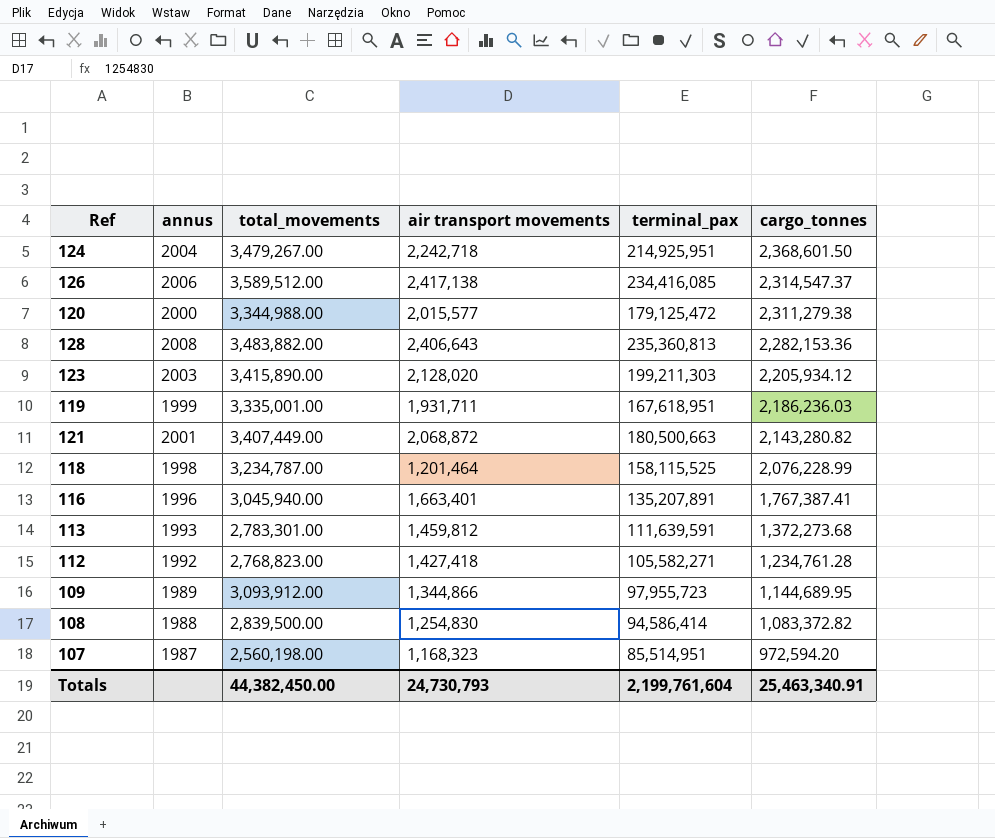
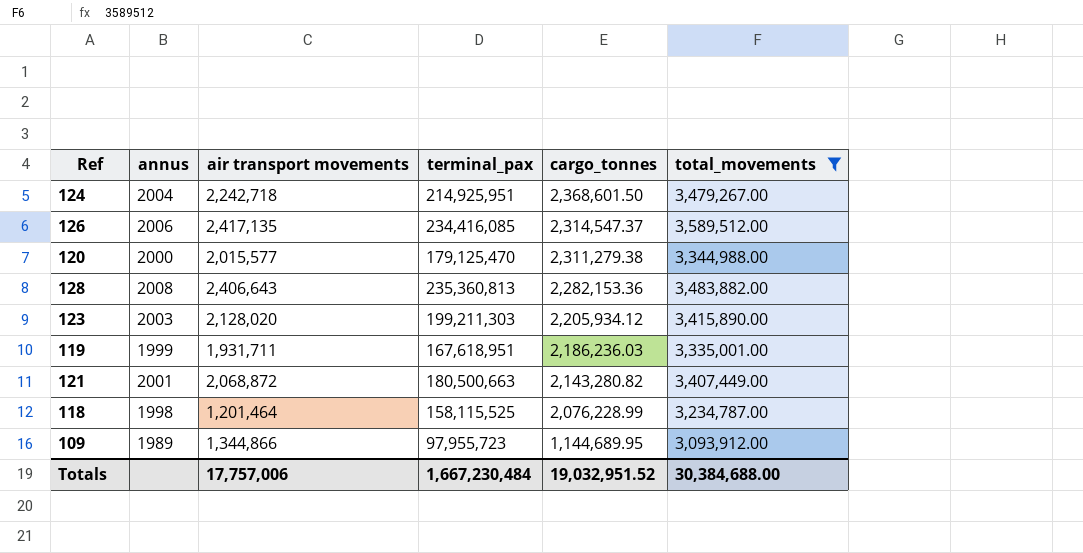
filter: none -> total_movements >= 3,093,912.00
column total_movements | position: 3 -> 6
126 | air transport movements: 2,417,138 -> 2,417,135
120 | terminal_pax: 179,125,472 -> 179,125,470
Totals | air transport movements: 24,730,793 -> 17,757,006
Totals | terminal_pax: 2,199,761,604 -> 1,667,230,484
Totals | cargo_tonnes: 25,463,340.91 -> 19,032,951.52
Totals | total_movements: 44,382,450.00 -> 30,384,688.00

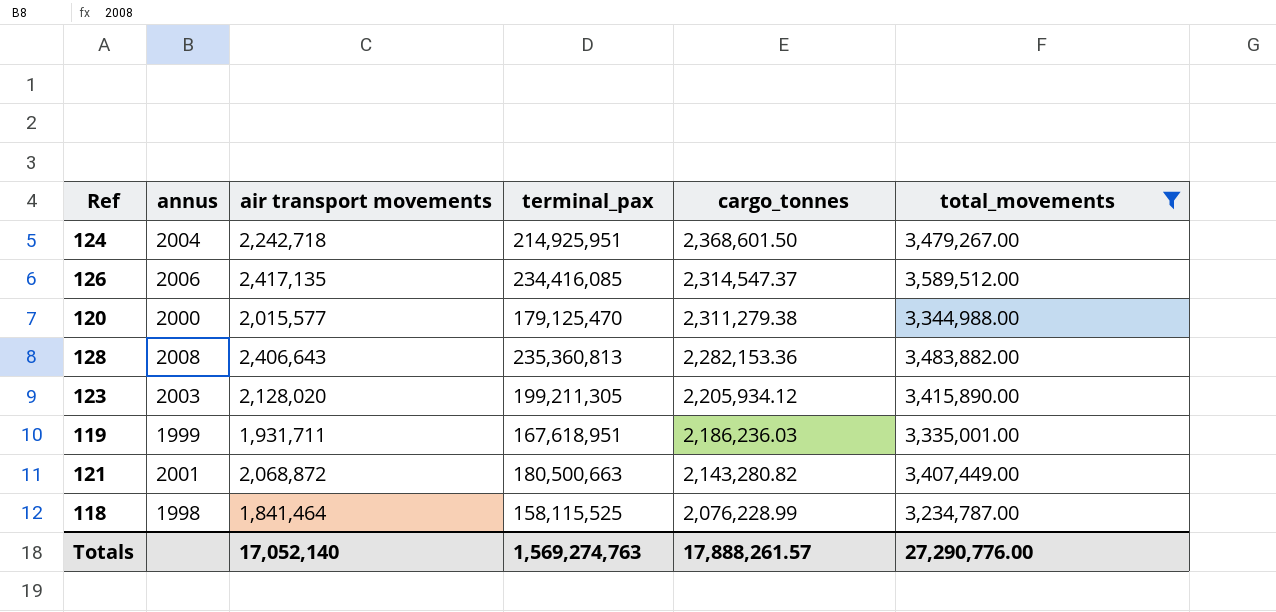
row 109: 1989 | 1,344,866 | 97,955,723 | 1,144,689.95 | 3,093,912.00 -> none
123 | terminal_pax: 199,211,303 -> 199,211,305
118 | air transport movements: 1,201,464 -> 1,841,464
Totals | air transport movements: 17,757,006 -> 17,052,140
Totals | terminal_pax: 1,667,230,484 -> 1,569,274,763
Totals | cargo_tonnes: 19,032,951.52 -> 17,888,261.57
Totals | total_movements: 30,384,688.00 -> 27,290,776.00

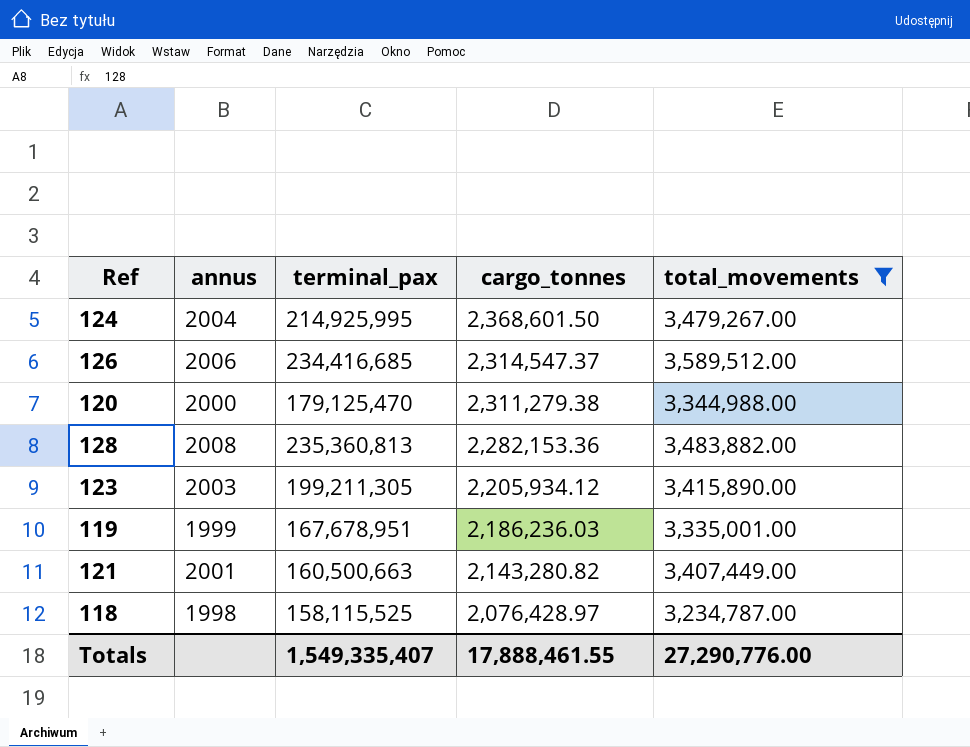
column air transport movements | position: 3 -> none
124 | terminal_pax: 214,925,951 -> 214,925,995
126 | terminal_pax: 234,416,085 -> 234,416,685
119 | terminal_pax: 167,618,951 -> 167,678,951
121 | terminal_pax: 180,500,663 -> 160,500,663
118 | cargo_tonnes: 2,076,228.99 -> 2,076,428.97
Totals | terminal_pax: 1,569,274,763 -> 1,549,335,407
Totals | cargo_tonnes: 17,888,261.57 -> 17,888,461.55

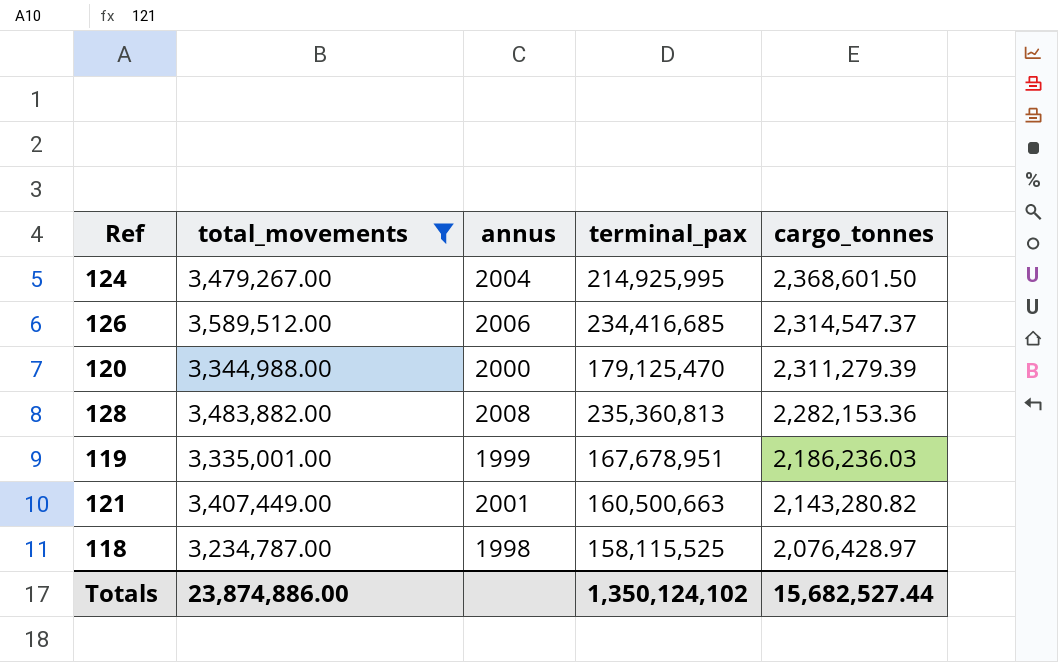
column total_movements | position: 5 -> 2
row 123: 2003 | 199,211,305 | 2,205,934.12 | 3,415,890.00 -> none
120 | cargo_tonnes: 2,311,279.38 -> 2,311,279.39
Totals | total_movements: 27,290,776.00 -> 23,874,886.00
Totals | terminal_pax: 1,549,335,407 -> 1,350,124,102
Totals | cargo_tonnes: 17,888,461.55 -> 15,682,527.44

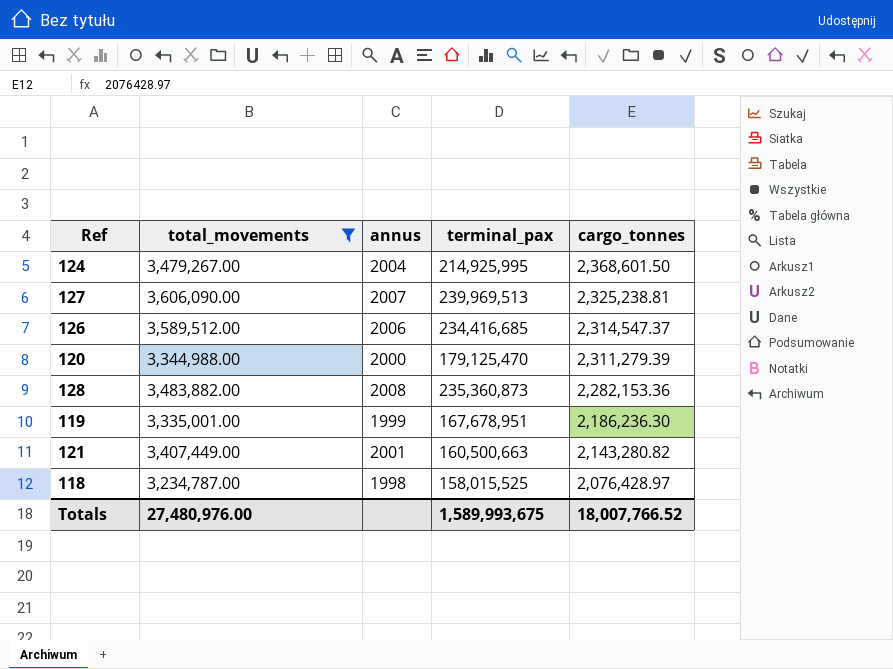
row 127: none -> 3,606,090.00 | 2007 | 239,969,513 | 2,325,238.81
128 | terminal_pax: 235,360,813 -> 235,360,873
119 | cargo_tonnes: 2,186,236.03 -> 2,186,236.30
118 | terminal_pax: 158,115,525 -> 158,015,525
Totals | total_movements: 23,874,886.00 -> 27,480,976.00
Totals | terminal_pax: 1,350,124,102 -> 1,589,993,675
Totals | cargo_tonnes: 15,682,527.44 -> 18,007,766.52

